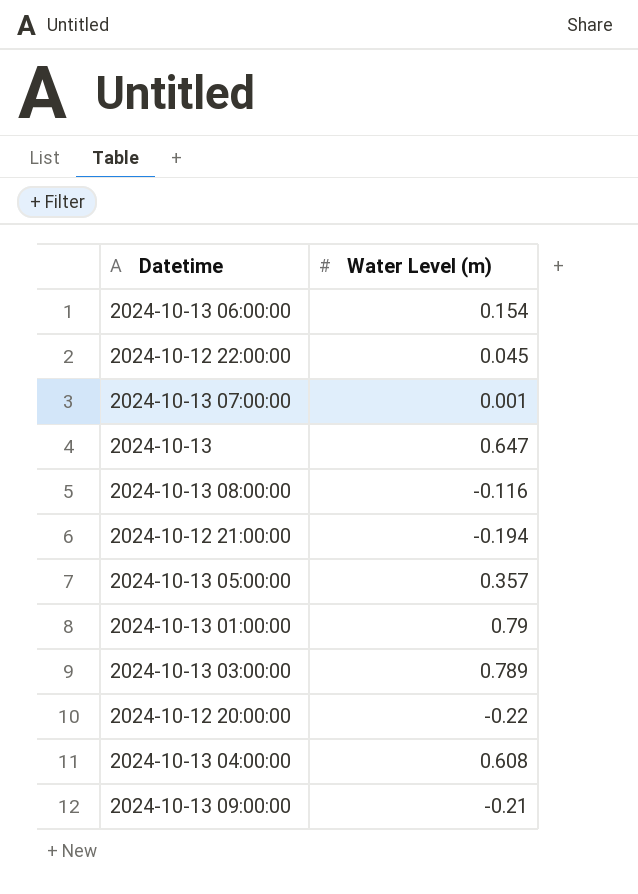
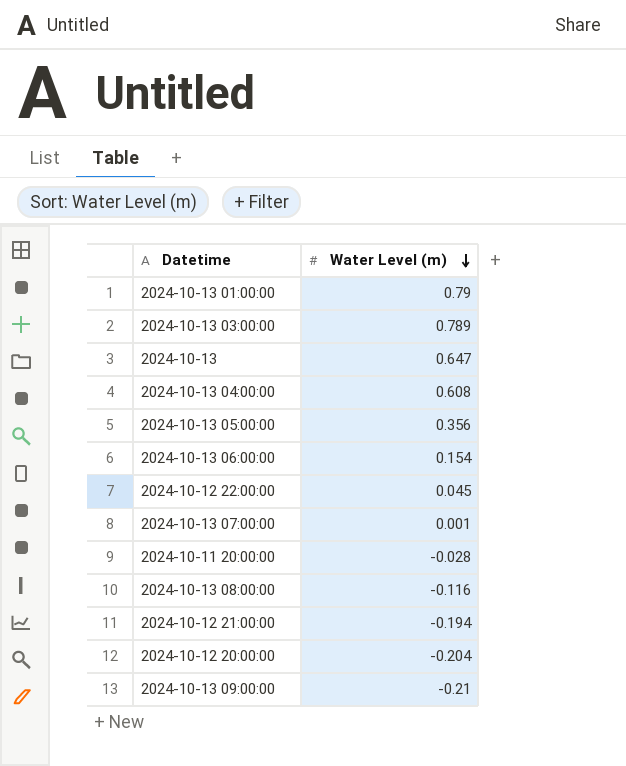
row order: none -> Water Level (m) descending
2024-10-13 05:00:00 | Water Level (m): 0.357 -> 0.356
row 2024-10-11 20:00:00: none -> -0.028
2024-10-12 20:00:00 | Water Level (m): -0.22 -> -0.204

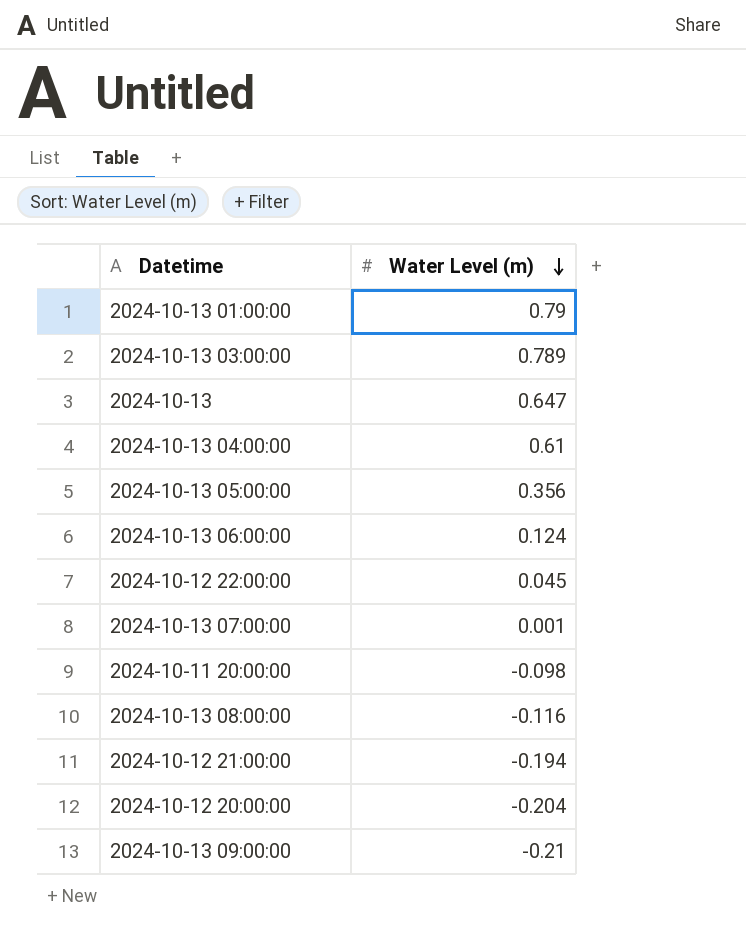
2024-10-13 04:00:00 | Water Level (m): 0.608 -> 0.61
2024-10-13 06:00:00 | Water Level (m): 0.154 -> 0.124
2024-10-11 20:00:00 | Water Level (m): -0.028 -> -0.098

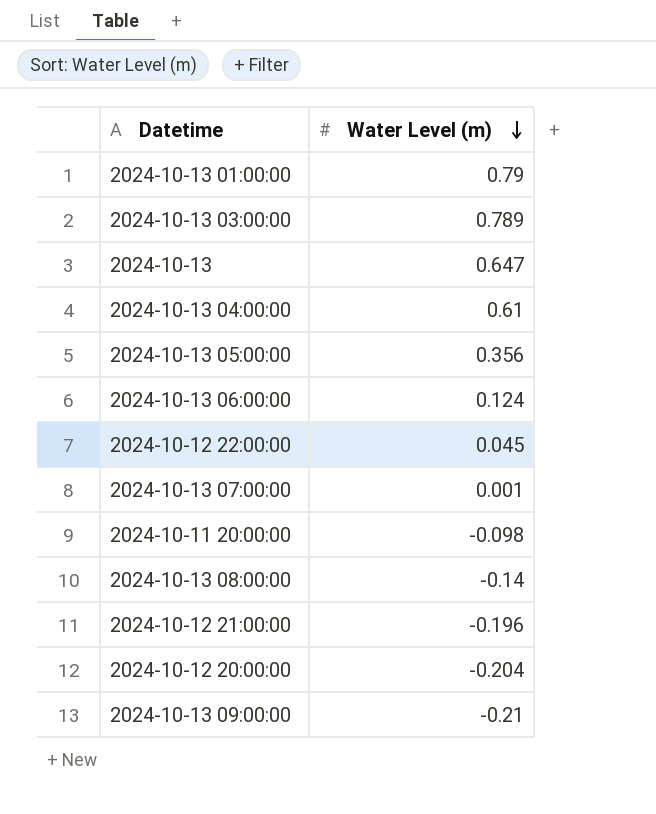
2024-10-13 08:00:00 | Water Level (m): -0.116 -> -0.14
2024-10-12 21:00:00 | Water Level (m): -0.194 -> -0.196

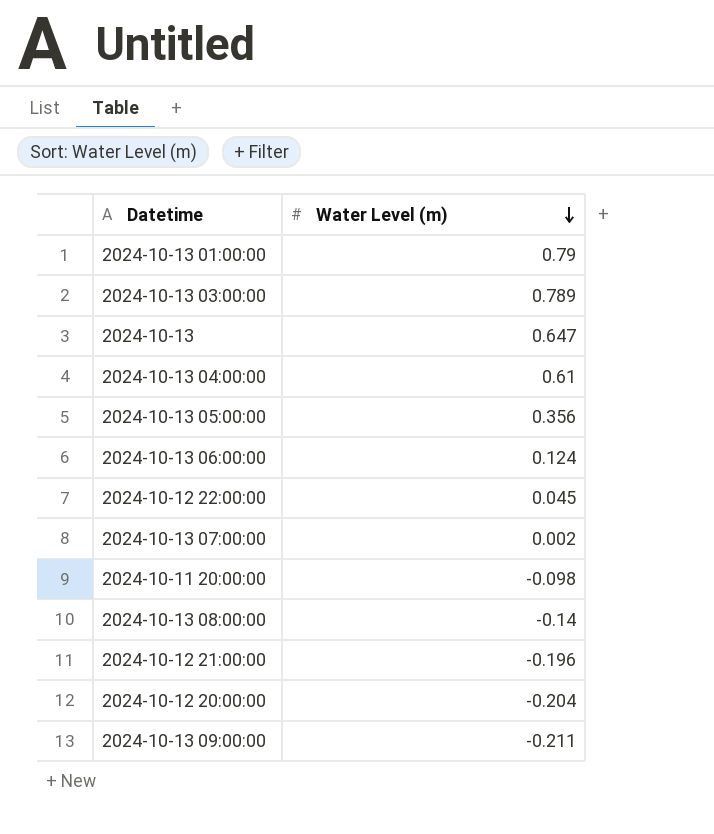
2024-10-13 07:00:00 | Water Level (m): 0.001 -> 0.002
2024-10-13 09:00:00 | Water Level (m): -0.21 -> -0.211

